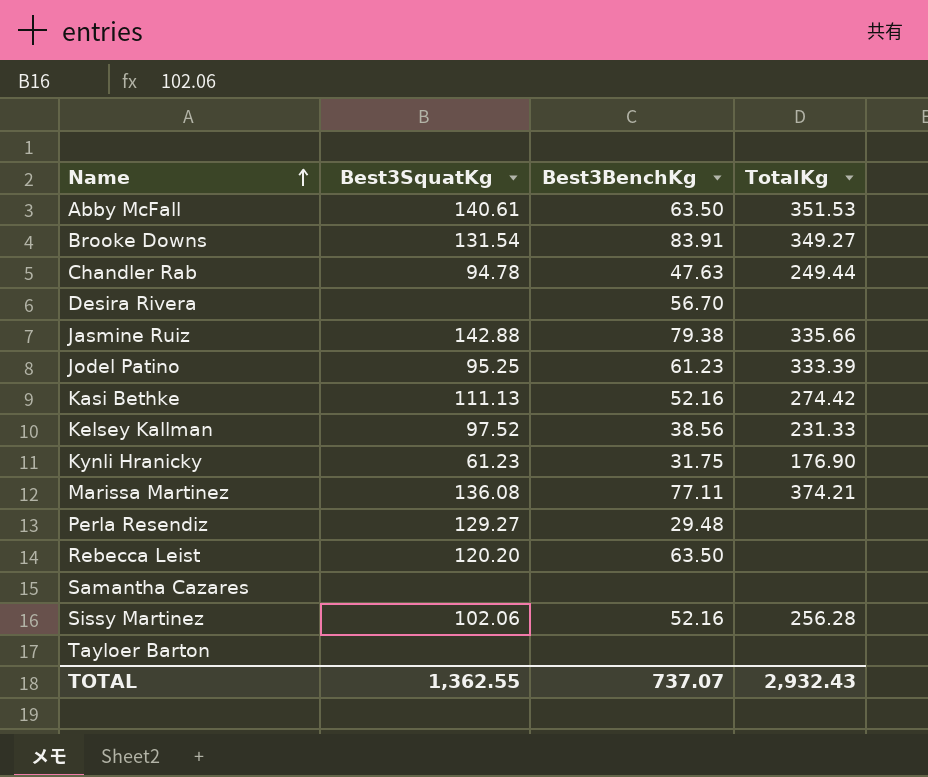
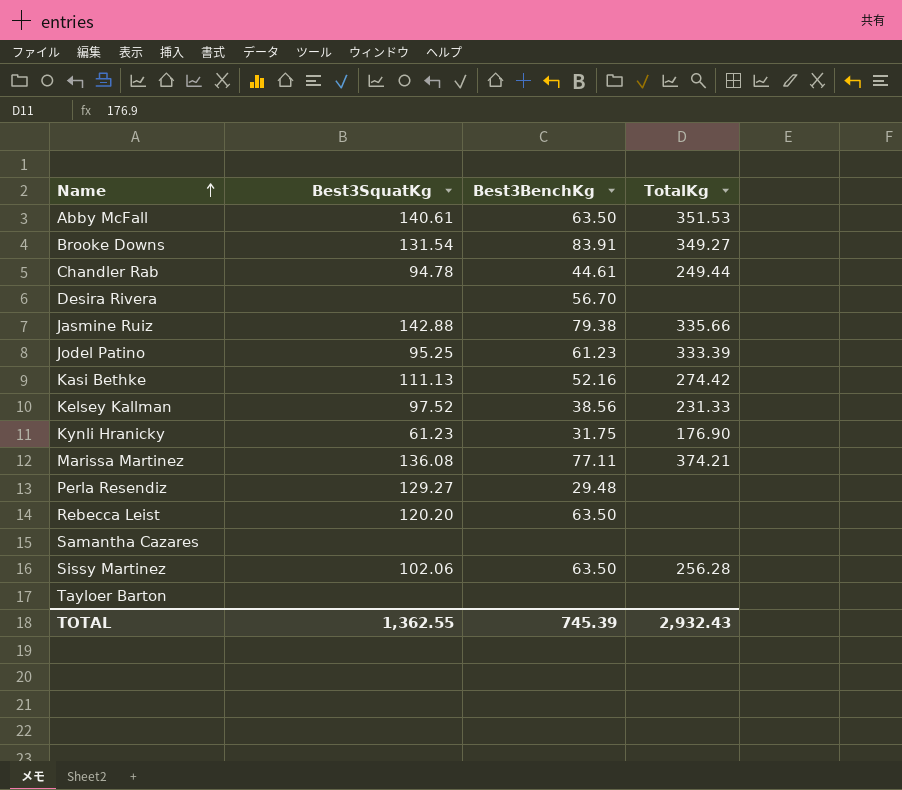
Chandler Rab | Best3BenchKg: 47.63 -> 44.61
Sissy Martinez | Best3BenchKg: 52.16 -> 63.50
TOTAL | Best3BenchKg: 737.07 -> 745.39

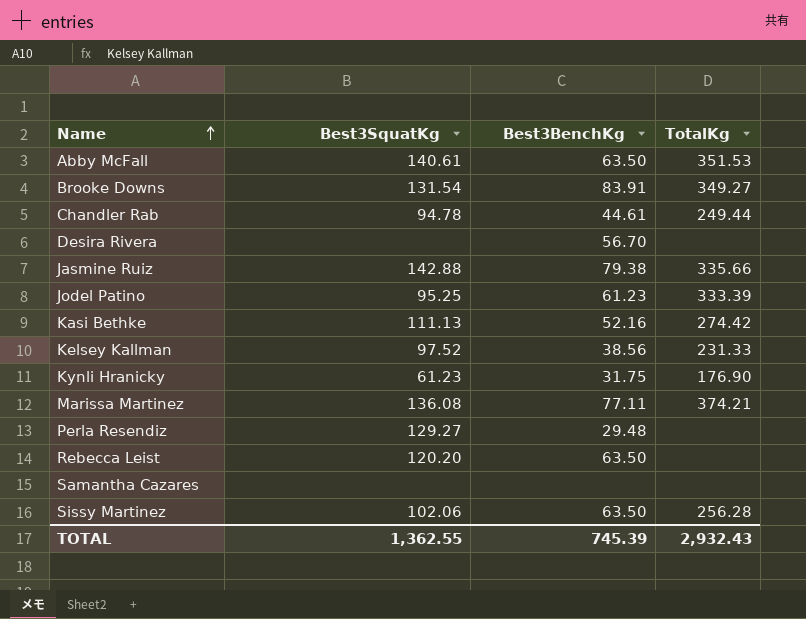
row Tayloer Barton: none | none | none -> none

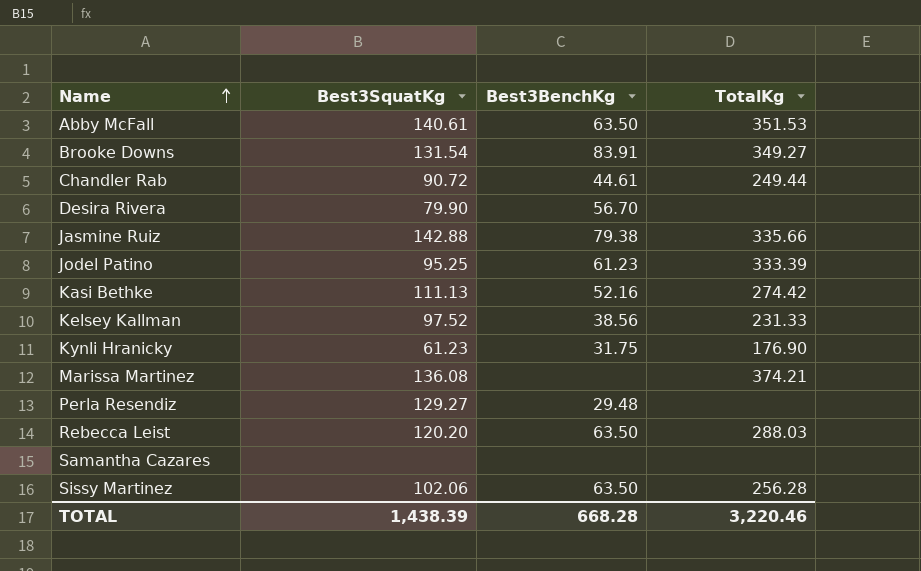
Chandler Rab | Best3SquatKg: 94.78 -> 90.72
Desira Rivera | Best3SquatKg: none -> 79.90
Marissa Martinez | Best3BenchKg: 77.11 -> none
Rebecca Leist | TotalKg: none -> 288.03
TOTAL | Best3SquatKg: 1,362.55 -> 1,438.39
TOTAL | Best3BenchKg: 745.39 -> 668.28
TOTAL | TotalKg: 2,932.43 -> 3,220.46

